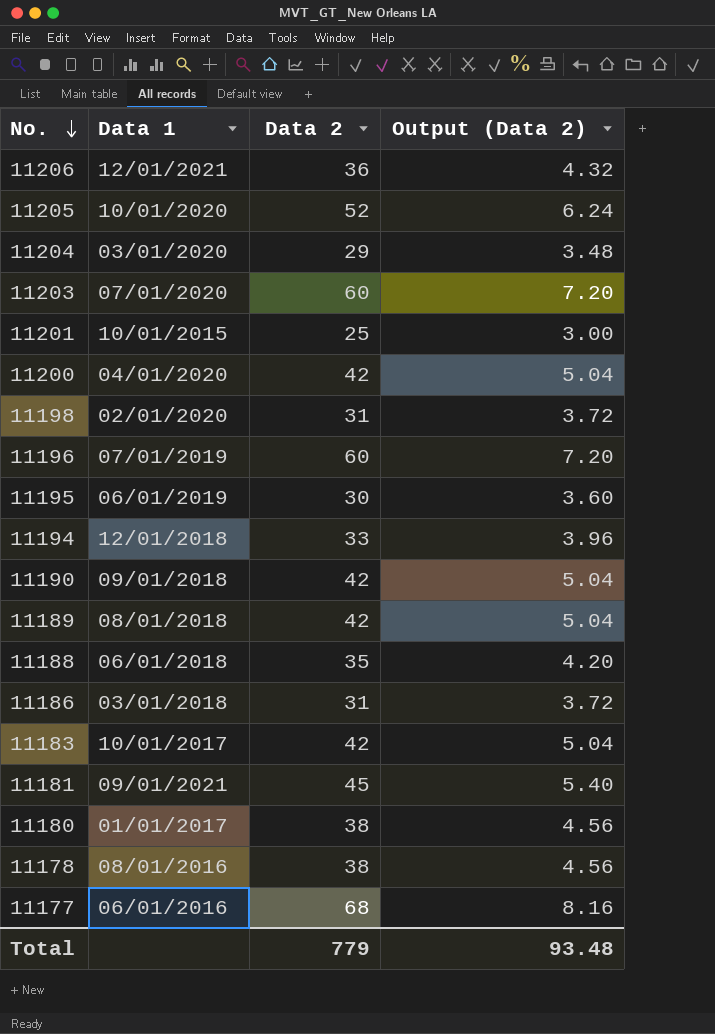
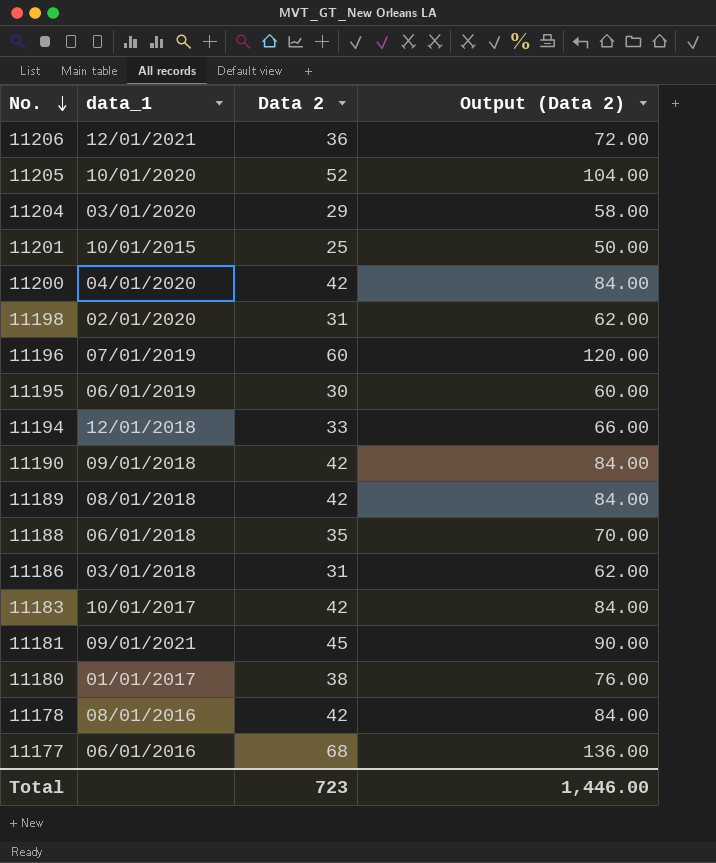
column name: Data 1 -> data_1
column Output (Data 2) | formula: [Data 2] * 0.12 -> [Data 2] * 2
row 11203: 07/01/2020 | 60 | 7.20 -> none
11178 | Data 2: 38 -> 42
Total | Data 2: 779 -> 723
Total | Output (Data 2): 93.48 -> 1,446.00

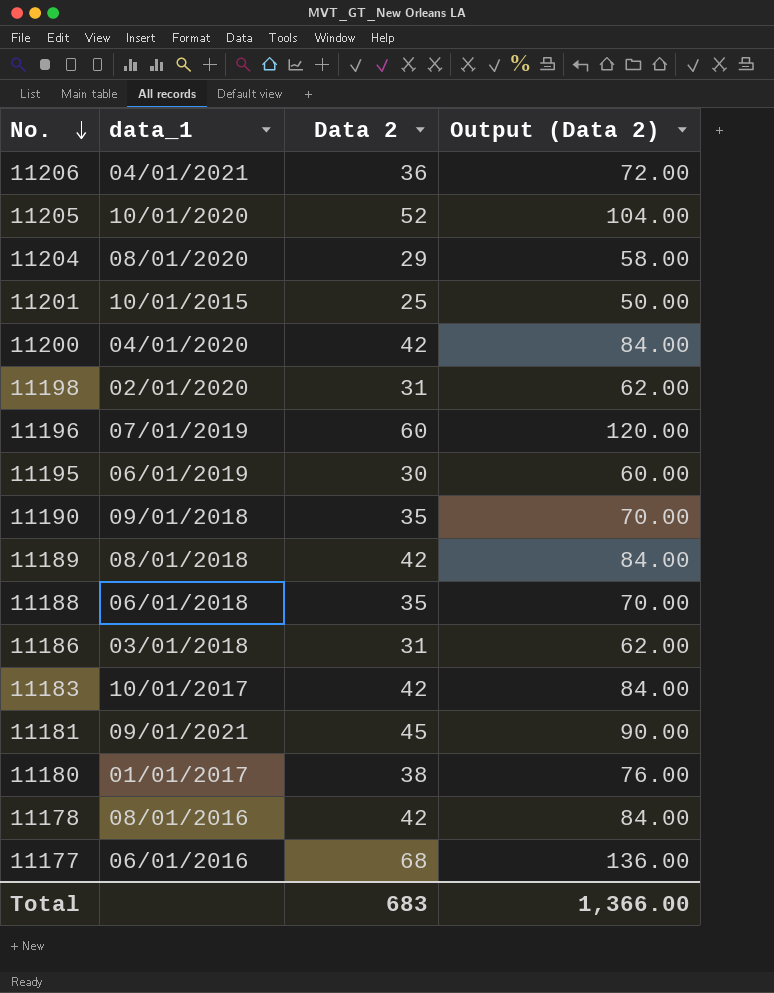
row 11194: 12/01/2018 | 33 | 66.00 -> none
11206 | data_1: 12/01/2021 -> 04/01/2021
11204 | data_1: 03/01/2020 -> 08/01/2020
11190 | Data 2: 42 -> 35
11190 | Output (Data 2): 84.00 -> 70.00
Total | Data 2: 723 -> 683
Total | Output (Data 2): 1,446.00 -> 1,366.00

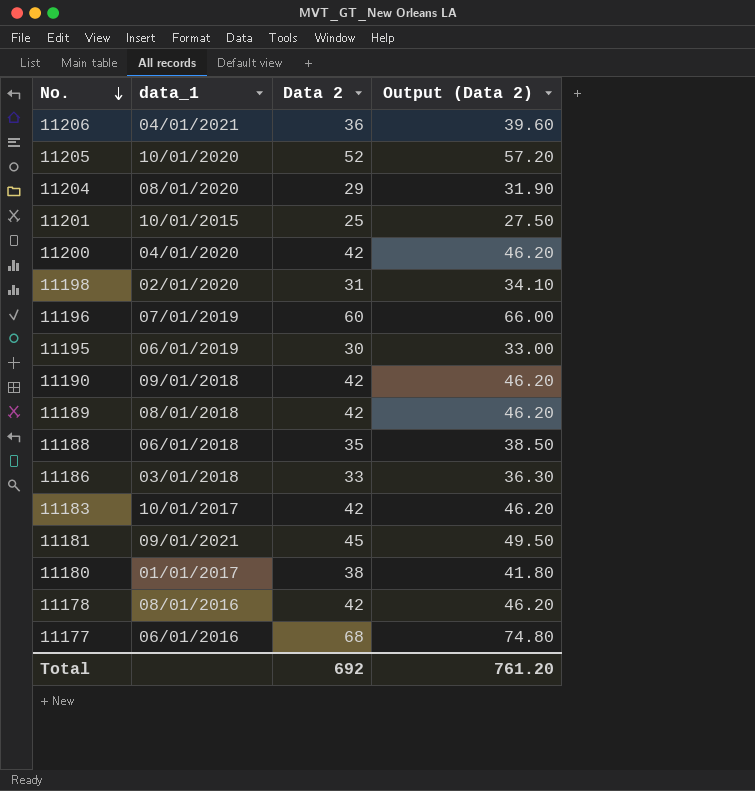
column Output (Data 2) | formula: [Data 2] * 2 -> [Data 2] * 1.1
11190 | Data 2: 35 -> 42
11186 | Data 2: 31 -> 33
Total | Data 2: 683 -> 692
Total | Output (Data 2): 1,366.00 -> 761.20

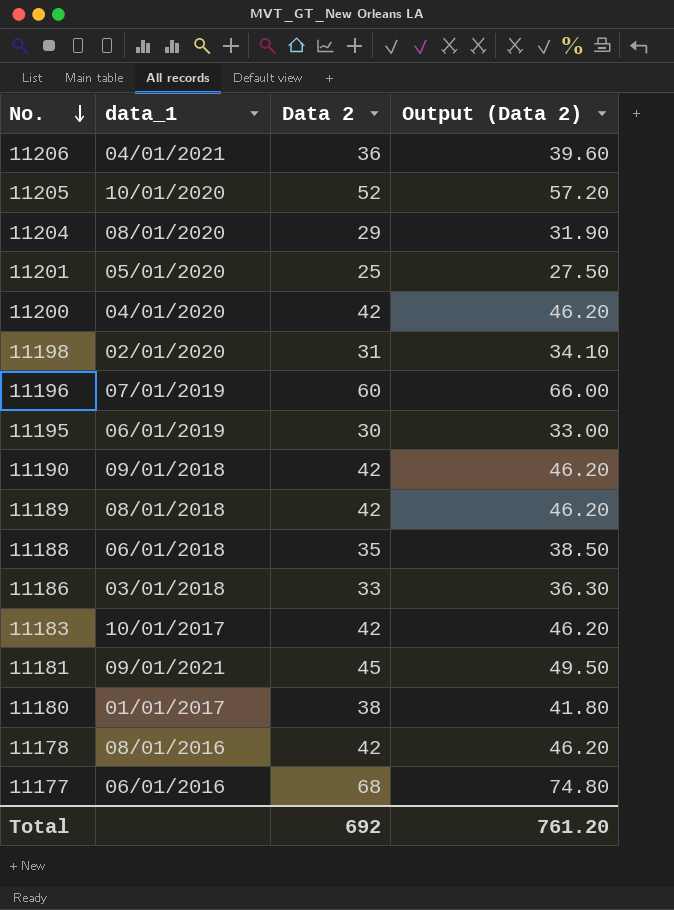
11201 | data_1: 10/01/2015 -> 05/01/2020

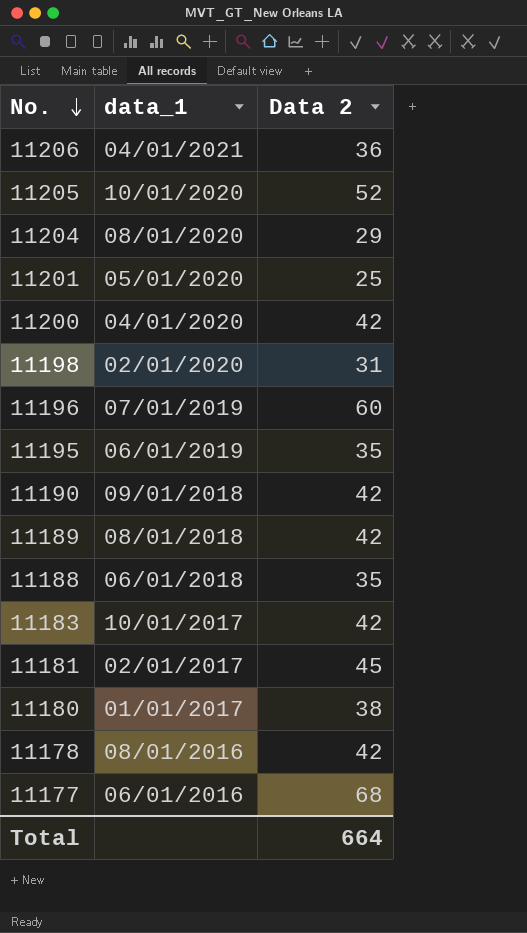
column Output (Data 2) | formula: [Data 2] * 1.1 -> none
row 11186: 03/01/2018 | 33 | 36.30 -> none
11195 | Data 2: 30 -> 35
11181 | data_1: 09/01/2021 -> 02/01/2017
Total | Data 2: 692 -> 664

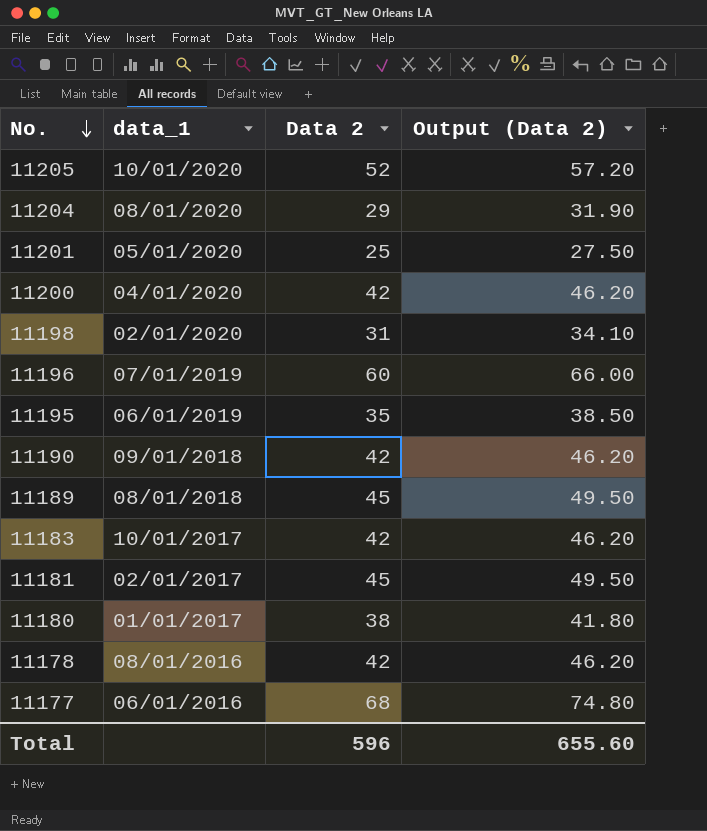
column Output (Data 2) | formula: none -> [Data 2] * 1.1
row 11206: 04/01/2021 | 36 -> none
row 11188: 06/01/2018 | 35 -> none
11189 | Data 2: 42 -> 45
Total | Data 2: 664 -> 596

